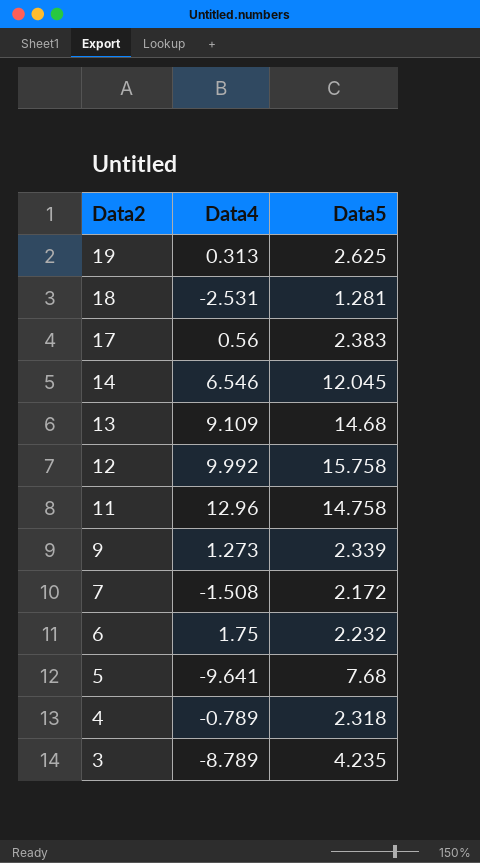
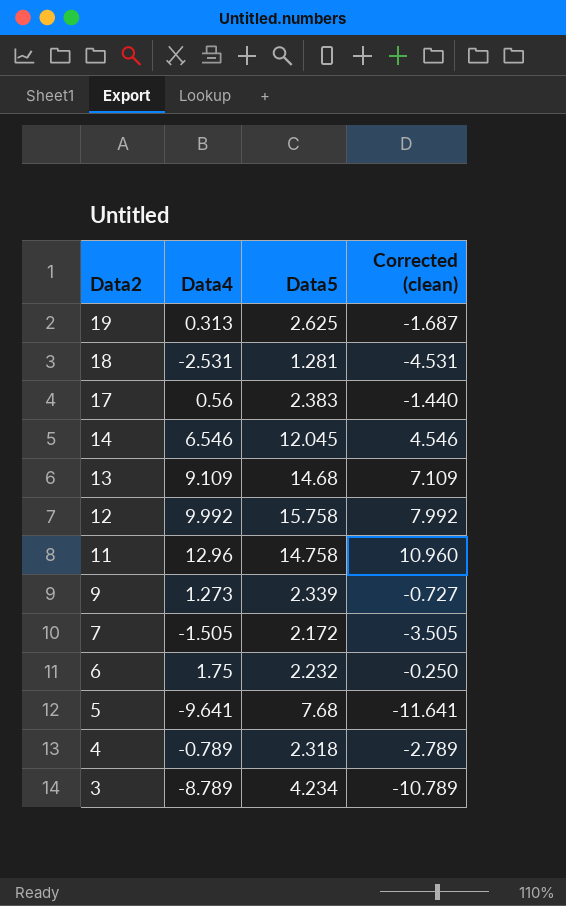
column Corrected (clean) | formula: none -> [Data4] - 2
7 | Data4: -1.508 -> -1.505
3 | Data5: 4.235 -> 4.234

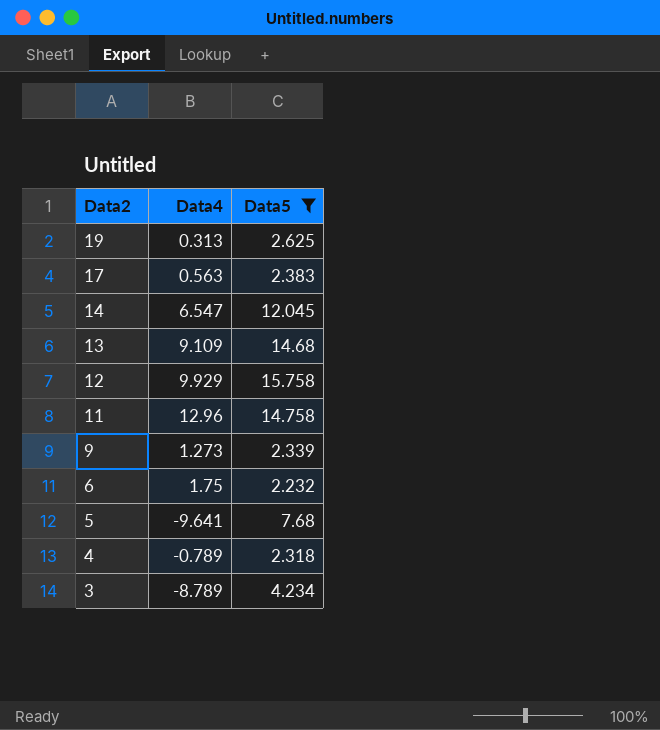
filter: none -> Data5 >= 2.232
column Corrected (clean) | formula: [Data4] - 2 -> none
17 | Data4: 0.56 -> 0.563
14 | Data4: 6.546 -> 6.547
12 | Data4: 9.992 -> 9.929

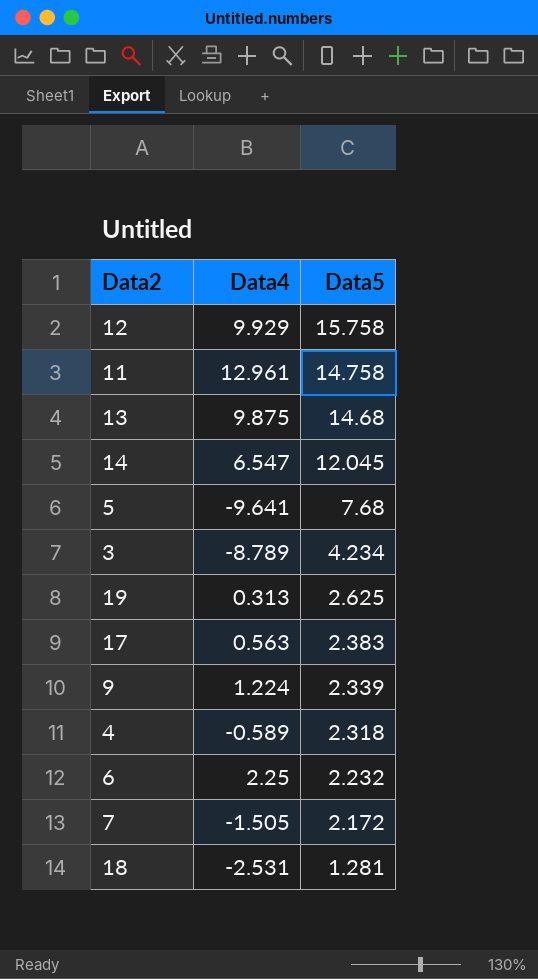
filter: Data5 >= 2.232 -> none
row order: Data2 descending -> Data5 descending
11 | Data4: 12.96 -> 12.961
13 | Data4: 9.109 -> 9.875
9 | Data4: 1.273 -> 1.224
4 | Data4: -0.789 -> -0.589
6 | Data4: 1.75 -> 2.25

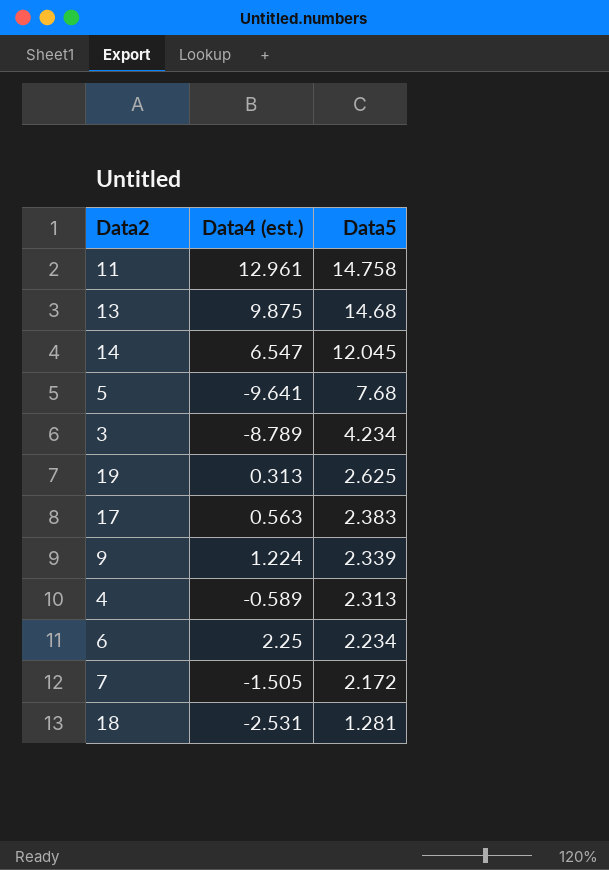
column name: Data4 -> Data4 (est.)
row 12: 9.929 | 15.758 -> none
4 | Data5: 2.318 -> 2.313
6 | Data5: 2.232 -> 2.234

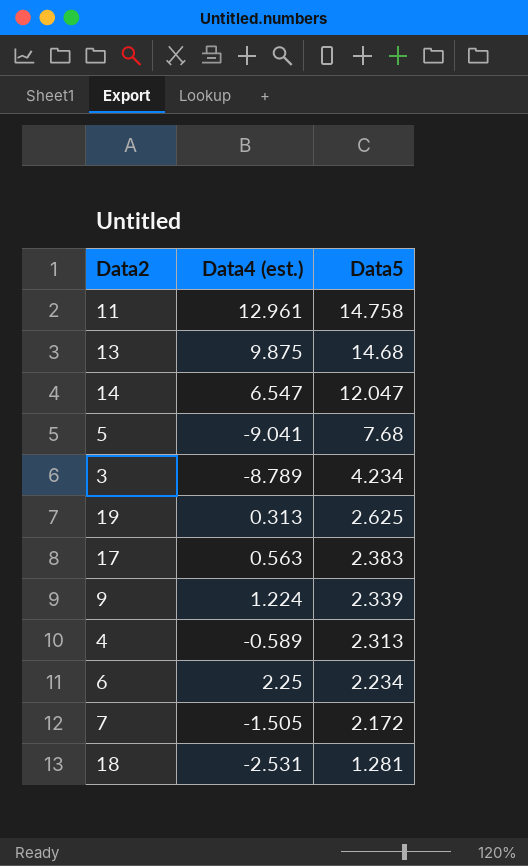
14 | Data5: 12.045 -> 12.047
5 | Data4 (est.): -9.641 -> -9.041

